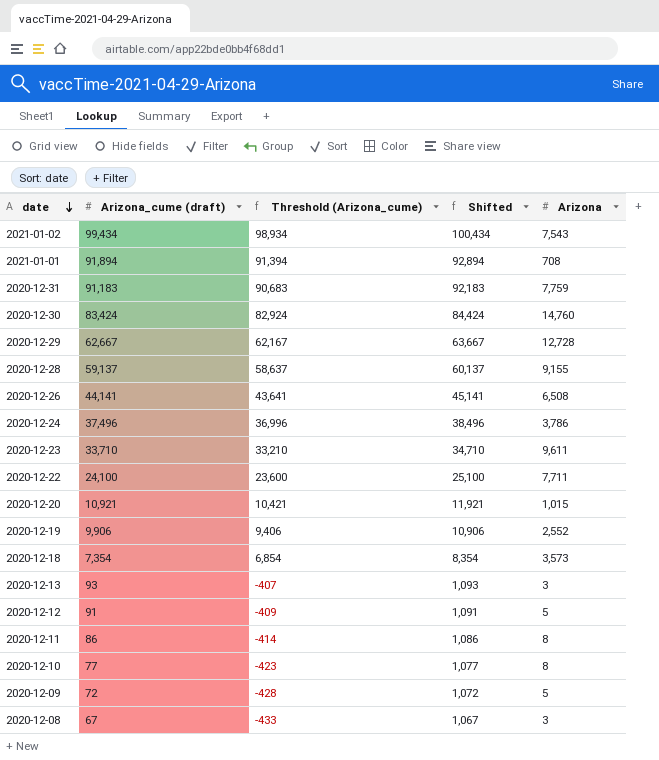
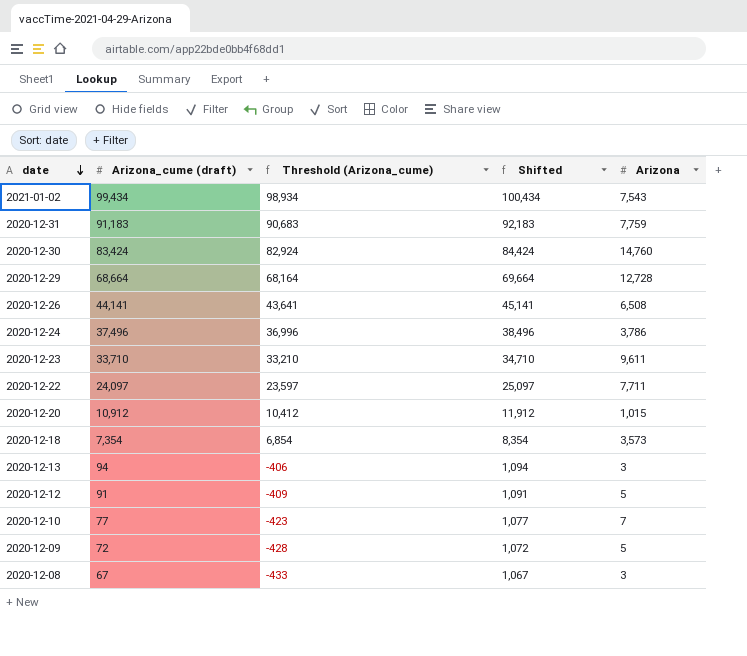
row 2021-01-01: 91,894 | 91,394 | 92,894 | 708 -> none
row 2020-12-28: 59,137 | 58,637 | 60,137 | 9,155 -> none
row 2020-12-19: 9,906 | 9,406 | 10,906 | 2,552 -> none
row 2020-12-11: 86 | -414 | 1,086 | 8 -> none
2020-12-29 | Arizona_cume (draft): 62,667 -> 68,664
2020-12-29 | Threshold (Arizona_cume): 62,167 -> 68,164
2020-12-29 | Shifted: 63,667 -> 69,664
2020-12-22 | Arizona_cume (draft): 24,100 -> 24,097
2020-12-22 | Threshold (Arizona_cume): 23,600 -> 23,597
2020-12-22 | Shifted: 25,100 -> 25,097
2020-12-20 | Arizona_cume (draft): 10,921 -> 10,912
2020-12-20 | Threshold (Arizona_cume): 10,421 -> 10,412
2020-12-20 | Shifted: 11,921 -> 11,912
2020-12-13 | Arizona_cume (draft): 93 -> 94
2020-12-13 | Threshold (Arizona_cume): -407 -> -406
2020-12-13 | Shifted: 1,093 -> 1,094
2020-12-10 | Arizona: 8 -> 7

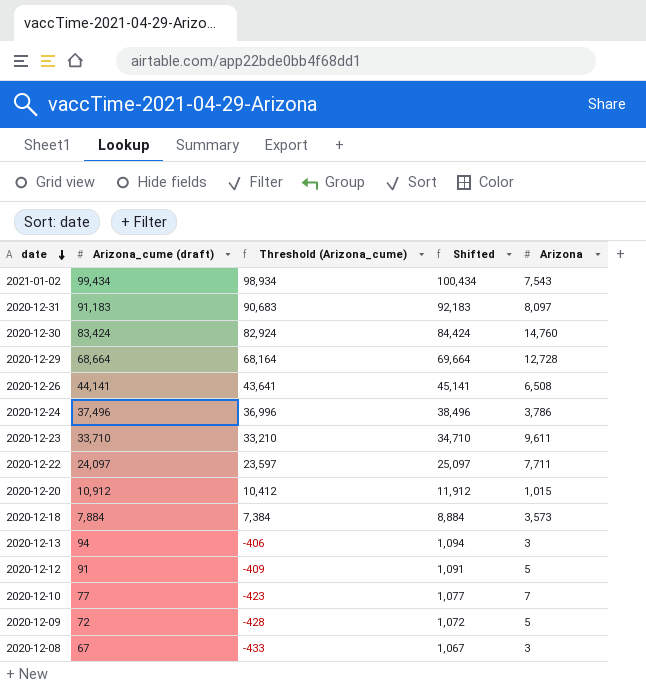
2020-12-31 | Arizona: 7,759 -> 8,097
2020-12-18 | Arizona_cume (draft): 7,354 -> 7,884
2020-12-18 | Threshold (Arizona_cume): 6,854 -> 7,384
2020-12-18 | Shifted: 8,354 -> 8,884

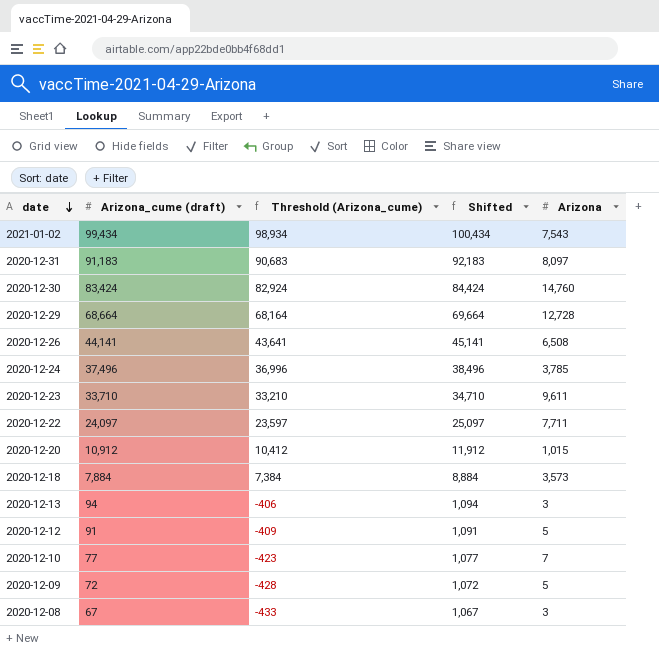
2020-12-24 | Arizona: 3,786 -> 3,785

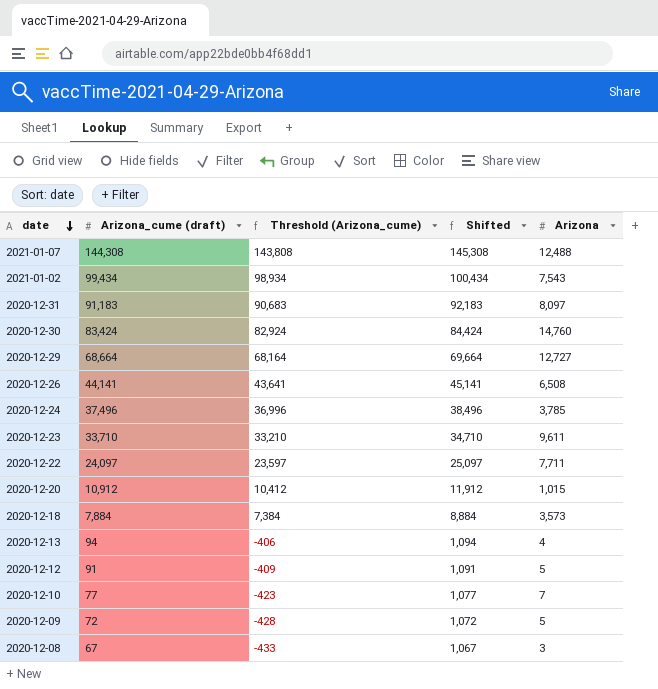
row 2021-01-07: none -> 144,308 | 143,808 | 145,308 | 12,488
2020-12-29 | Arizona: 12,728 -> 12,727
2020-12-13 | Arizona: 3 -> 4

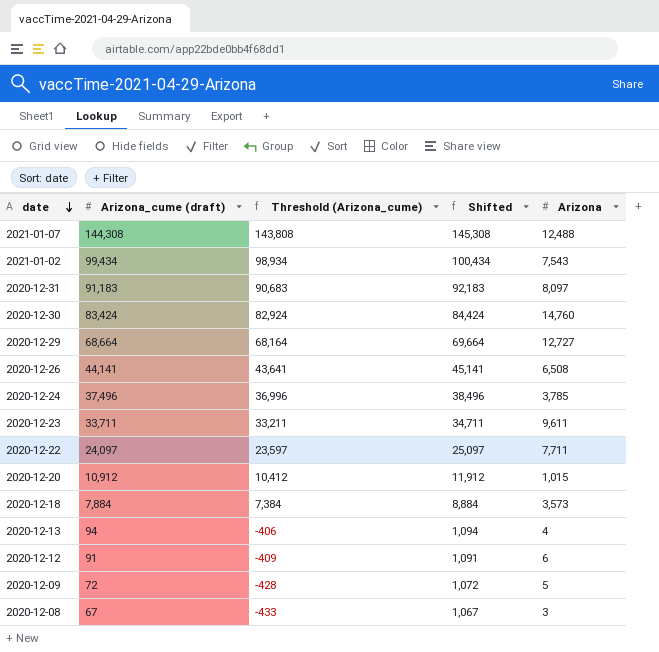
row 2020-12-10: 77 | -423 | 1,077 | 7 -> none
2020-12-23 | Arizona_cume (draft): 33,710 -> 33,711
2020-12-23 | Threshold (Arizona_cume): 33,210 -> 33,211
2020-12-23 | Shifted: 34,710 -> 34,711
2020-12-12 | Arizona: 5 -> 6

